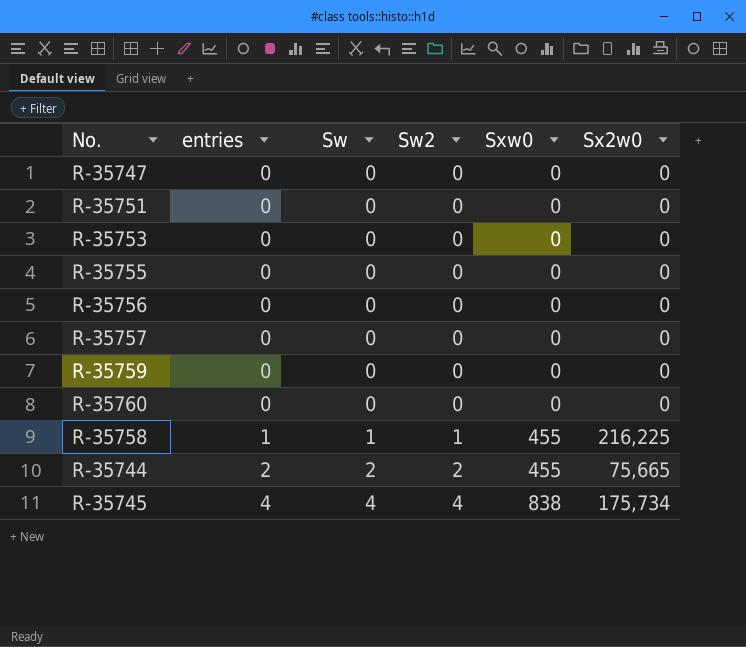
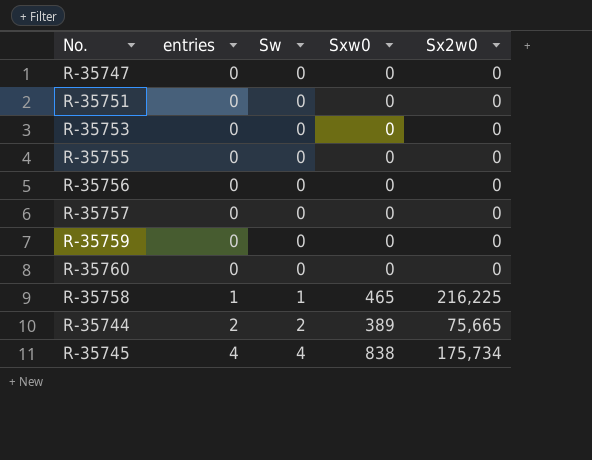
column Sw2 | position: 4 -> none
R-35758 | Sxw0: 455 -> 465
R-35744 | Sxw0: 455 -> 389

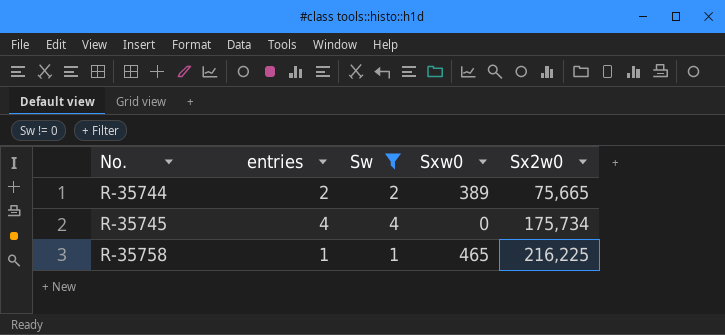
filter: none -> Sw != 0
row order: entries ascending -> No. ascending
R-35745 | Sxw0: 838 -> 0

